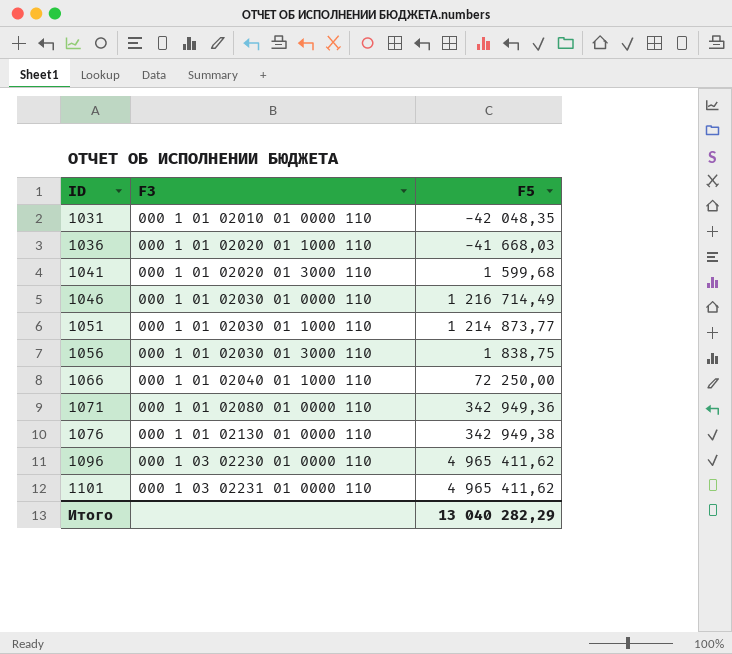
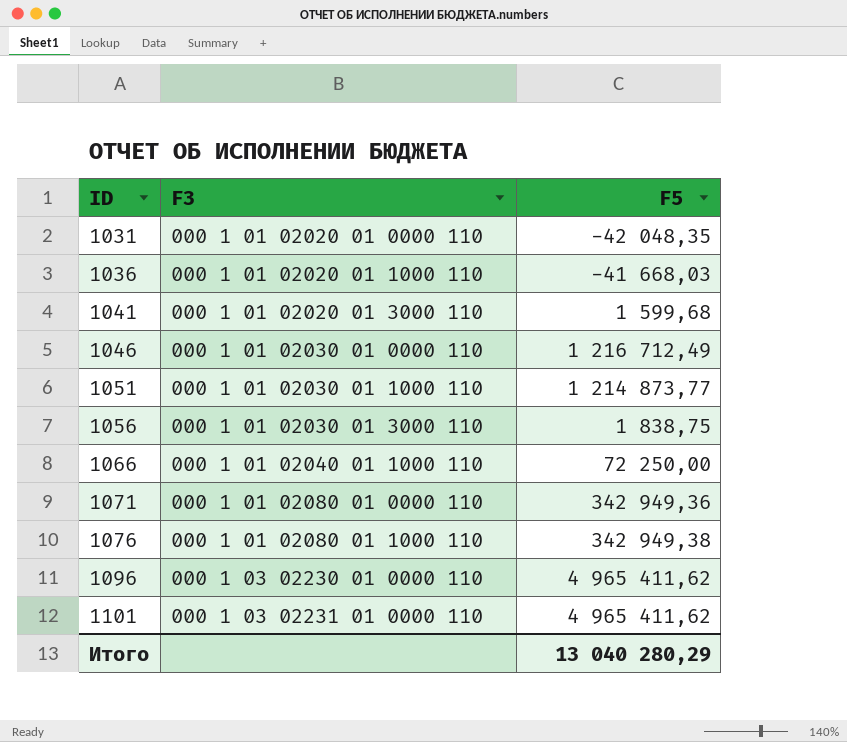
1031 | F3: 000 1 01 02010 01 0000 110 -> 000 1 01 02020 01 0000 110
1046 | F5: 1 216 714,49 -> 1 216 712,49
1076 | F3: 000 1 01 02130 01 0000 110 -> 000 1 01 02080 01 1000 110
Итого | F5: 13 040 282,29 -> 13 040 280,29

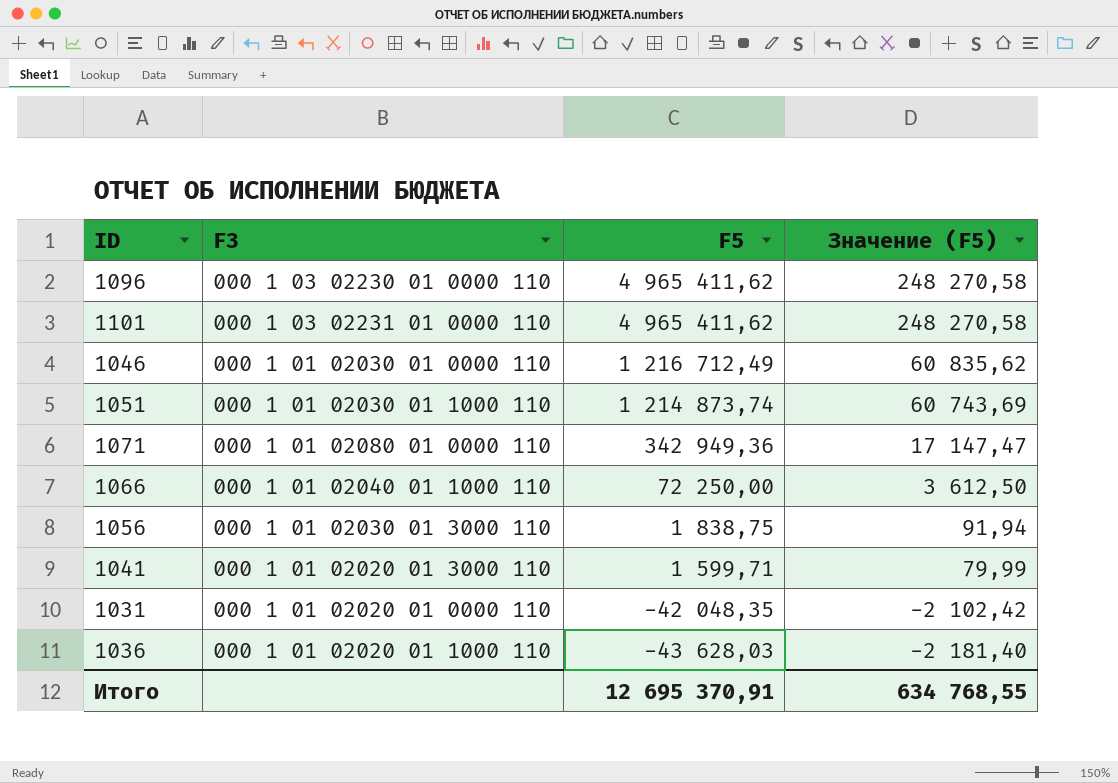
row order: ID ascending -> F5 descending
column Значение (F5) | formula: none -> [F5] * 0,05
row 1076: 000 1 01 02080 01 1000 110 | 342 949,38 -> none
1051 | F5: 1 214 873,77 -> 1 214 873,74
1041 | F5: 1 599,68 -> 1 599,71
1036 | F5: -41 668,03 -> -43 628,03
Итого | F5: 13 040 280,29 -> 12 695 370,91

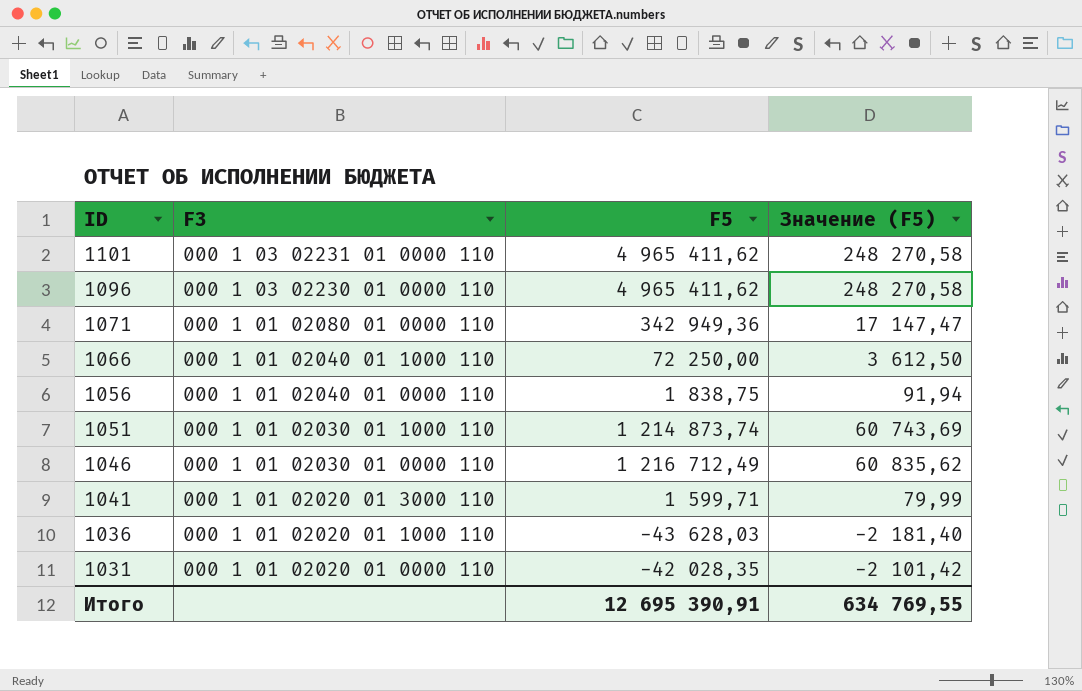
row order: F5 descending -> ID descending
1056 | F3: 000 1 01 02030 01 3000 110 -> 000 1 01 02040 01 0000 110
1031 | F5: -42 048,35 -> -42 028,35
1031 | Значение (F5): -2 102,42 -> -2 101,42
Итого | F5: 12 695 370,91 -> 12 695 390,91
Итого | Значение (F5): 634 768,55 -> 634 769,55

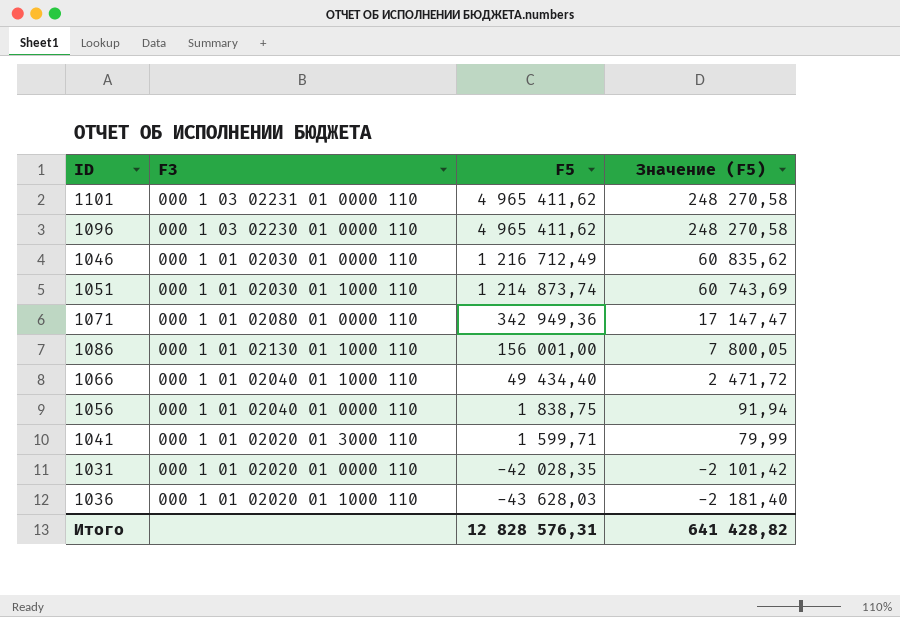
row order: ID descending -> F5 descending
row 1086: none -> 000 1 01 02130 01 1000 110 | 156 001,00 | 7 800,05
1066 | F5: 72 250,00 -> 49 434,40
1066 | Значение (F5): 3 612,50 -> 2 471,72
Итого | F5: 12 695 390,91 -> 12 828 576,31
Итого | Значение (F5): 634 769,55 -> 641 428,82

